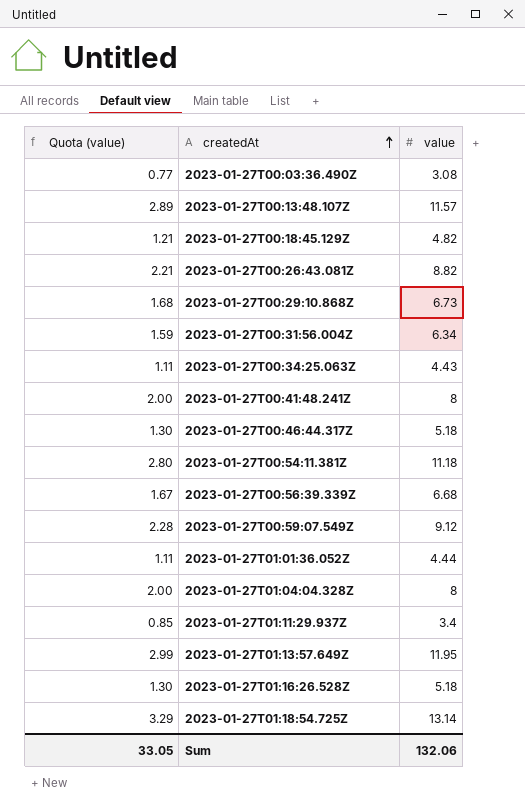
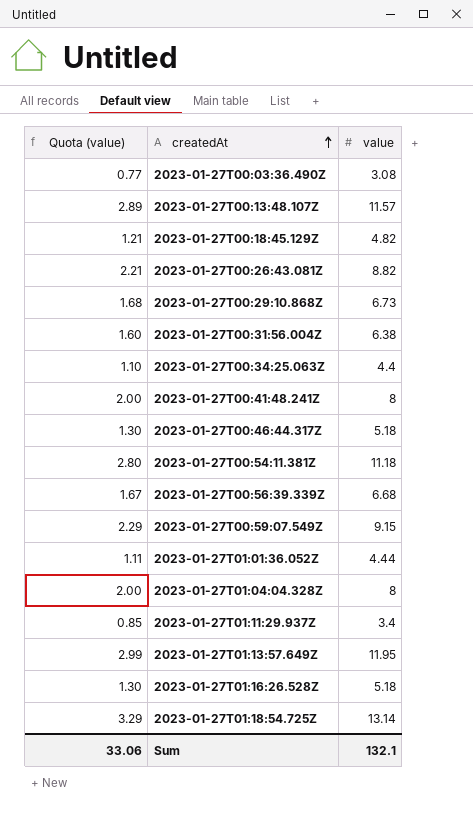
2023-01-27T00:31:56.004Z | Quota (value): 1.59 -> 1.60
2023-01-27T00:31:56.004Z | value: 6.34 -> 6.38
2023-01-27T00:34:25.063Z | Quota (value): 1.11 -> 1.10
2023-01-27T00:34:25.063Z | value: 4.43 -> 4.4
2023-01-27T00:59:07.549Z | Quota (value): 2.28 -> 2.29
2023-01-27T00:59:07.549Z | value: 9.12 -> 9.15
Sum | Quota (value): 33.05 -> 33.06
Sum | value: 132.06 -> 132.1

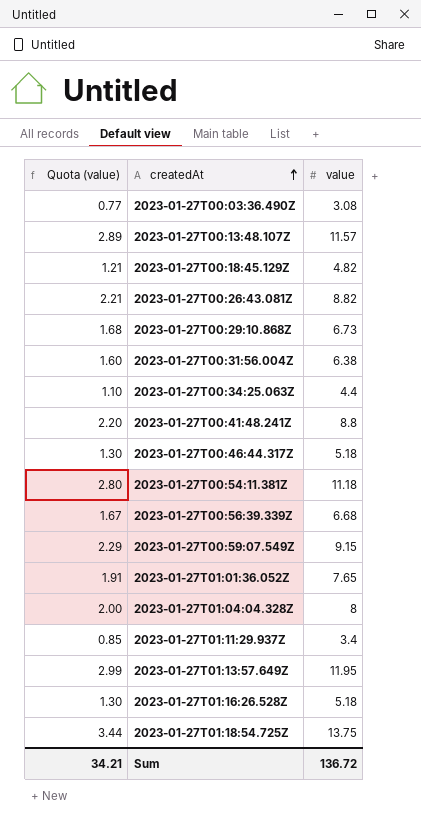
2023-01-27T00:41:48.241Z | Quota (value): 2.00 -> 2.20
2023-01-27T00:41:48.241Z | value: 8 -> 8.8
2023-01-27T01:01:36.052Z | Quota (value): 1.11 -> 1.91
2023-01-27T01:01:36.052Z | value: 4.44 -> 7.65
2023-01-27T01:18:54.725Z | Quota (value): 3.29 -> 3.44
2023-01-27T01:18:54.725Z | value: 13.14 -> 13.75
Sum | Quota (value): 33.06 -> 34.21
Sum | value: 132.1 -> 136.72

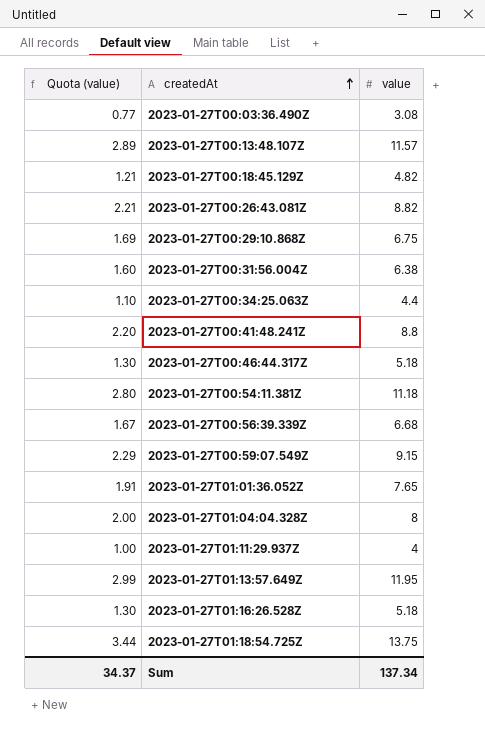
2023-01-27T00:29:10.868Z | Quota (value): 1.68 -> 1.69
2023-01-27T00:29:10.868Z | value: 6.73 -> 6.75
2023-01-27T01:11:29.937Z | Quota (value): 0.85 -> 1.00
2023-01-27T01:11:29.937Z | value: 3.4 -> 4
Sum | Quota (value): 34.21 -> 34.37
Sum | value: 136.72 -> 137.34

